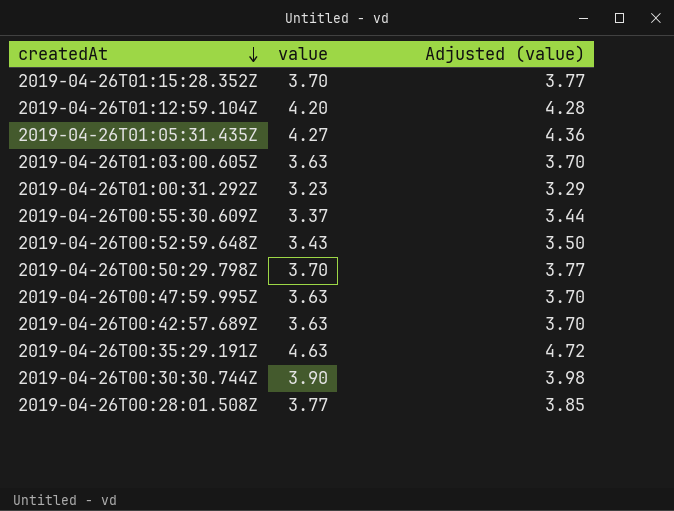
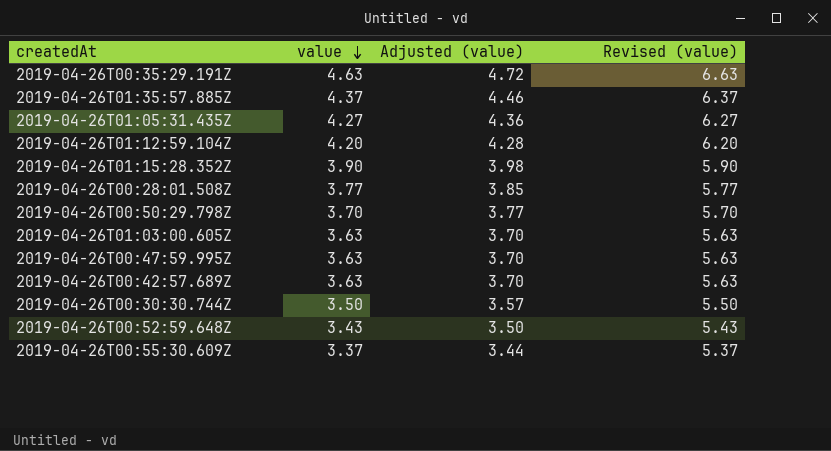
row order: createdAt descending -> value descending
column Revised (value) | formula: none -> [value] + 2
row 2019-04-26T01:00:31.292Z: 3.23 | 3.29 -> none
row 2019-04-26T01:35:57.885Z: none -> 4.37 | 4.46 | 6.37
2019-04-26T01:15:28.352Z | value: 3.70 -> 3.90
2019-04-26T01:15:28.352Z | Adjusted (value): 3.77 -> 3.98
2019-04-26T00:30:30.744Z | value: 3.90 -> 3.50
2019-04-26T00:30:30.744Z | Adjusted (value): 3.98 -> 3.57

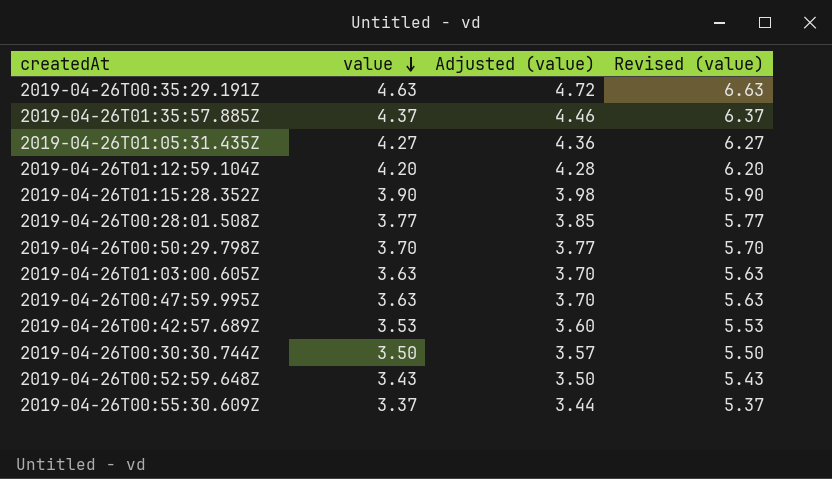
2019-04-26T00:42:57.689Z | value: 3.63 -> 3.53
2019-04-26T00:42:57.689Z | Adjusted (value): 3.70 -> 3.60
2019-04-26T00:42:57.689Z | Revised (value): 5.63 -> 5.53

